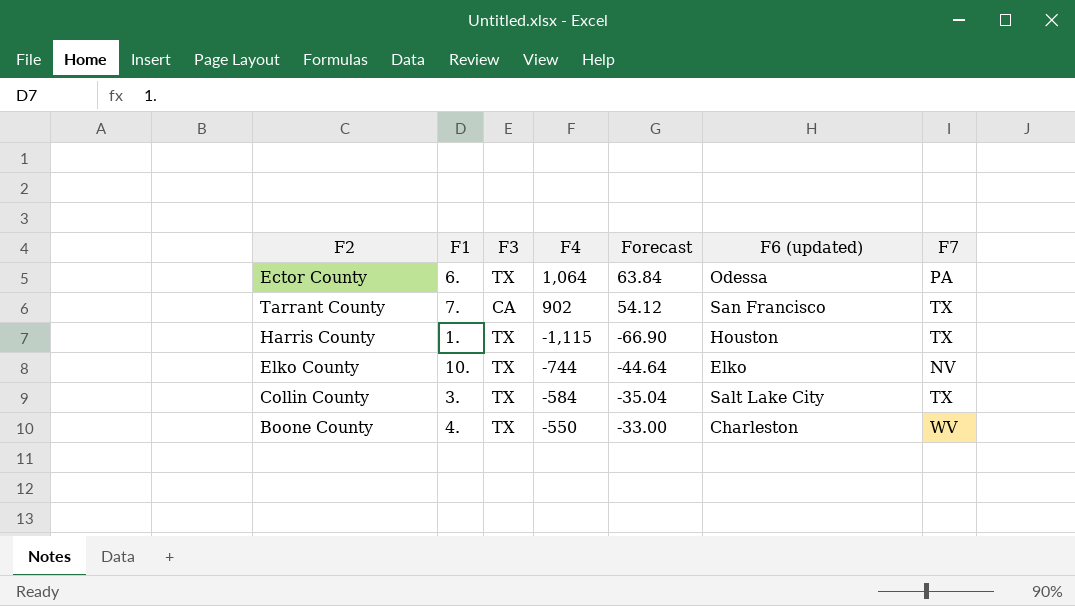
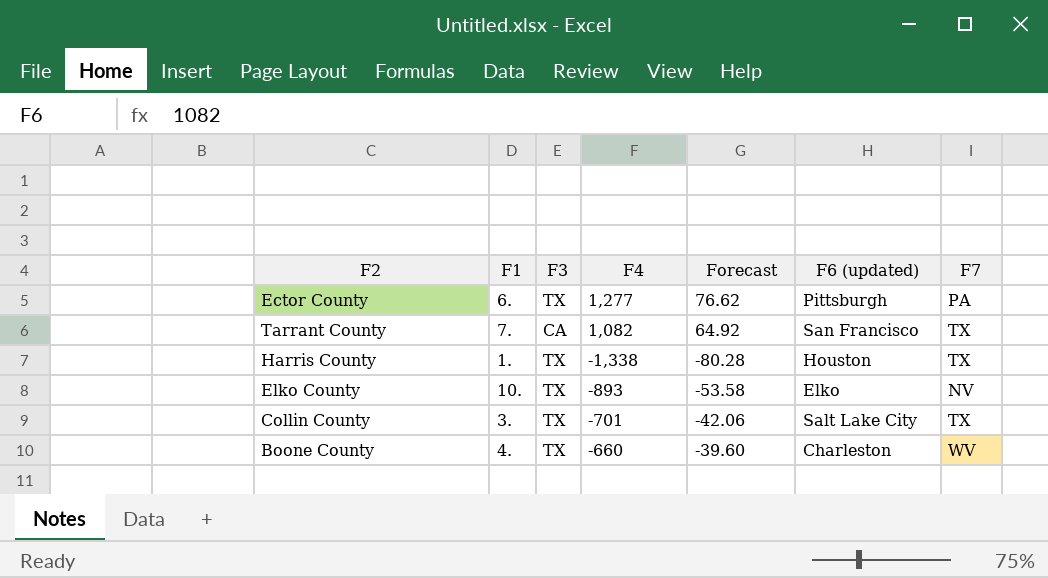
Ector County | F4: 1,064 -> 1,277
Ector County | Forecast: 63.84 -> 76.62
Ector County | F6 (updated): Odessa -> Pittsburgh
Tarrant County | F4: 902 -> 1,082
Tarrant County | Forecast: 54.12 -> 64.92
Harris County | F4: -1,115 -> -1,338
Harris County | Forecast: -66.90 -> -80.28
Elko County | F4: -744 -> -893
Elko County | Forecast: -44.64 -> -53.58
Collin County | F4: -584 -> -701
Collin County | Forecast: -35.04 -> -42.06
Boone County | F4: -550 -> -660
Boone County | Forecast: -33.00 -> -39.60

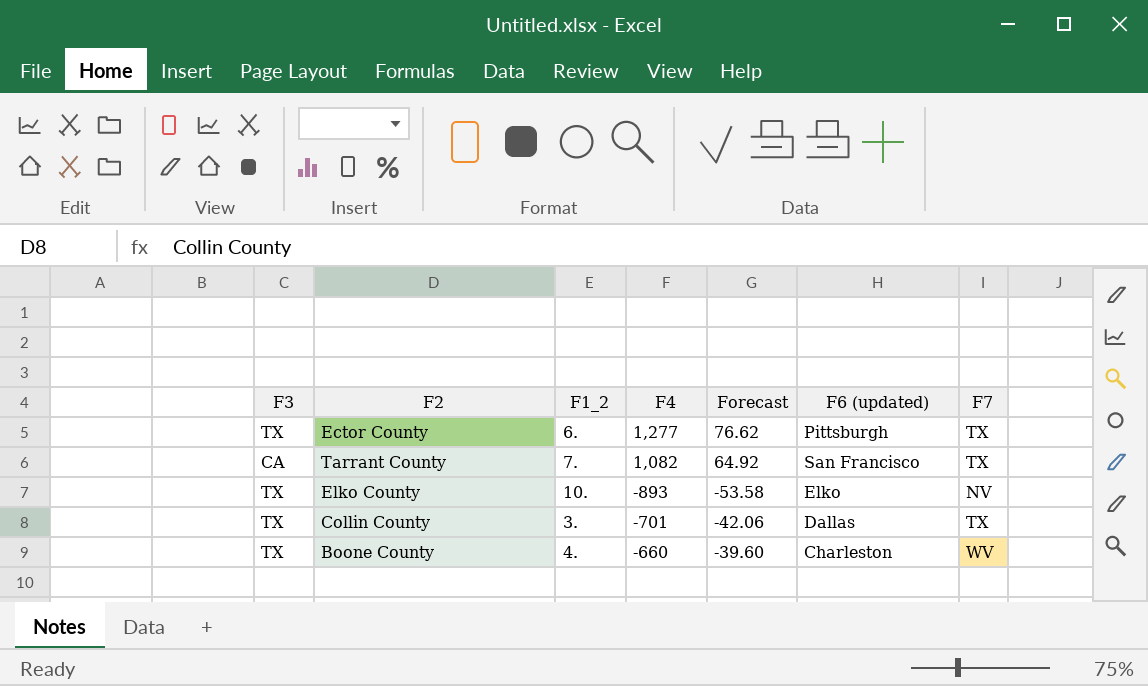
column F3 | position: 3 -> 1
column name: F1 -> F1_2
row Harris County: 1. | TX | -1,338 | -80.28 | Houston | TX -> none
Ector County | F7: PA -> TX
Collin County | F6 (updated): Salt Lake City -> Dallas

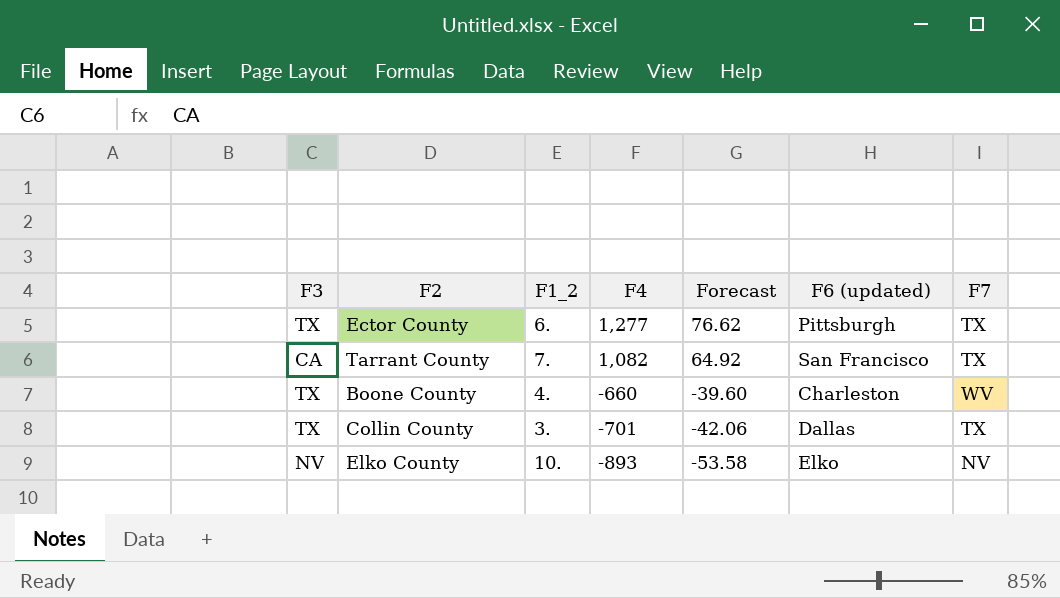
row order: none -> F4 descending
Elko County | F3: TX -> NV

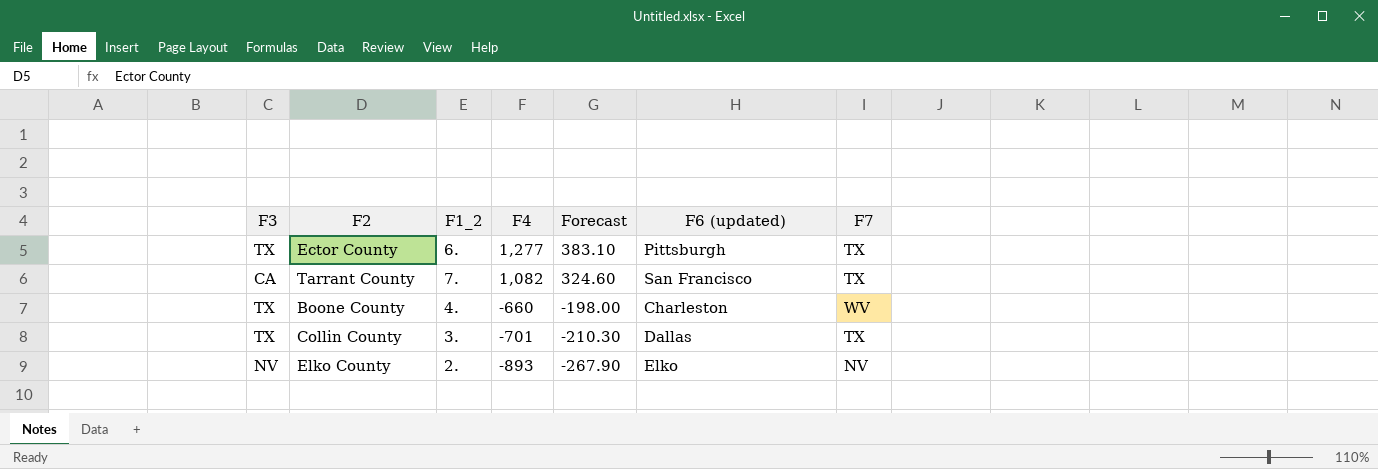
column Forecast | formula: [F4] * 0.06 -> [F4] * 0.3
Elko County | F1_2: 10. -> 2.

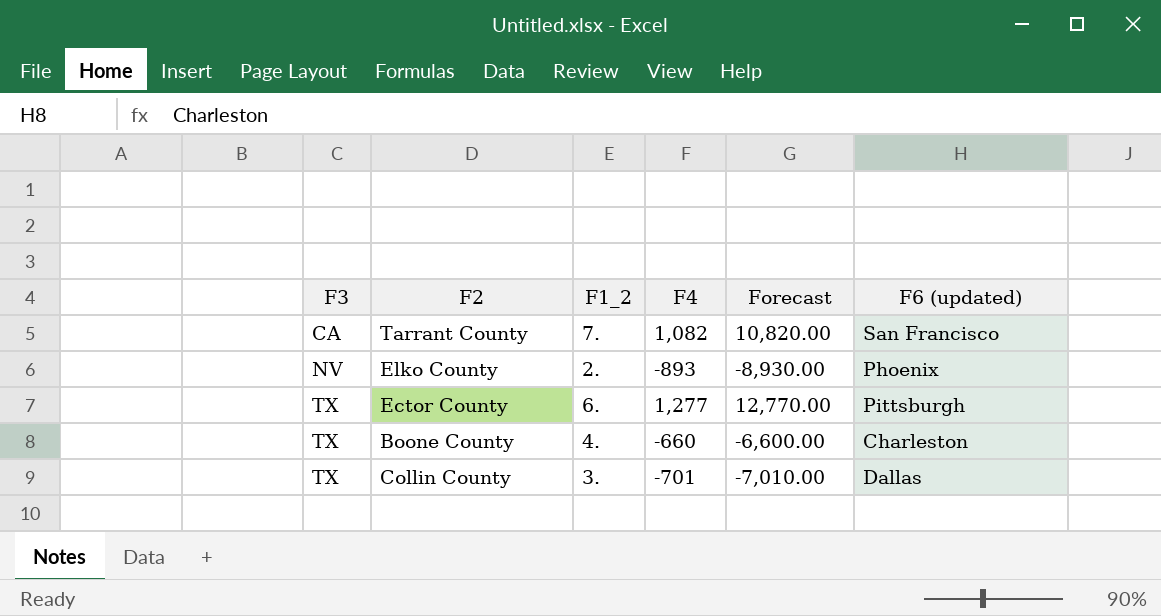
row order: F4 descending -> F3 ascending
column F7 | position: 7 -> none
column Forecast | formula: [F4] * 0.3 -> [F4] * 10
Elko County | F6 (updated): Elko -> Phoenix

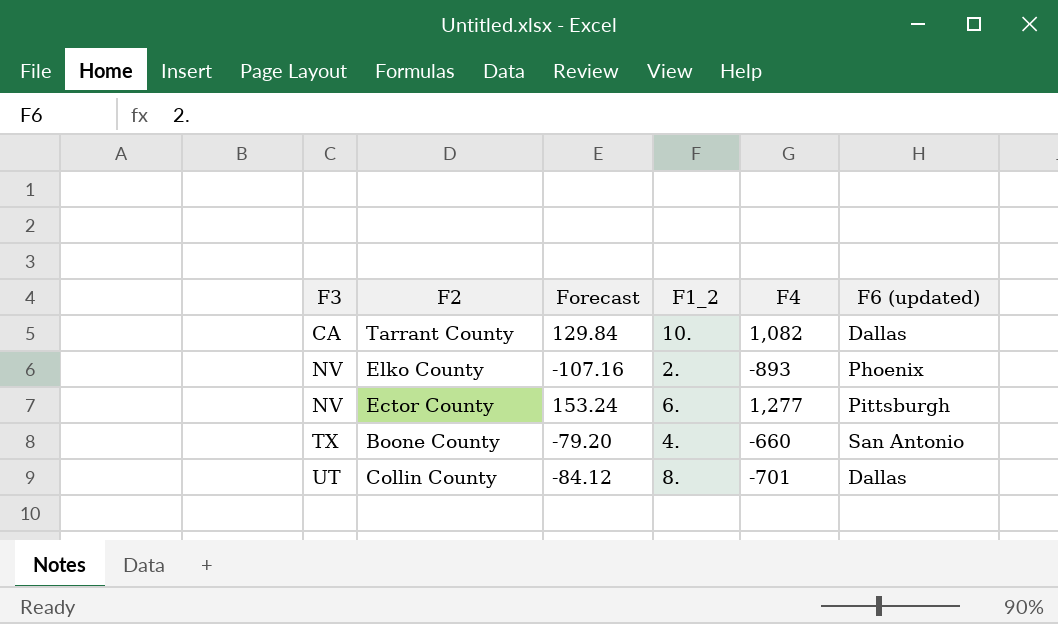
column Forecast | formula: [F4] * 10 -> [F4] * 0.12
column Forecast | position: 5 -> 3
Tarrant County | F1_2: 7. -> 10.
Tarrant County | F6 (updated): San Francisco -> Dallas
Ector County | F3: TX -> NV
Boone County | F6 (updated): Charleston -> San Antonio
Collin County | F3: TX -> UT
Collin County | F1_2: 3. -> 8.

